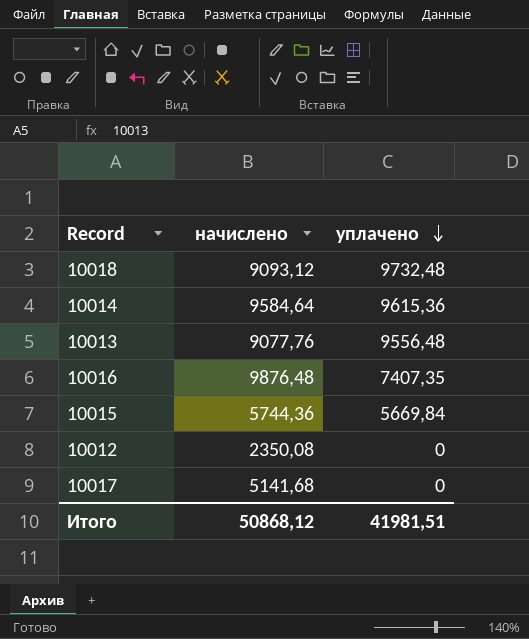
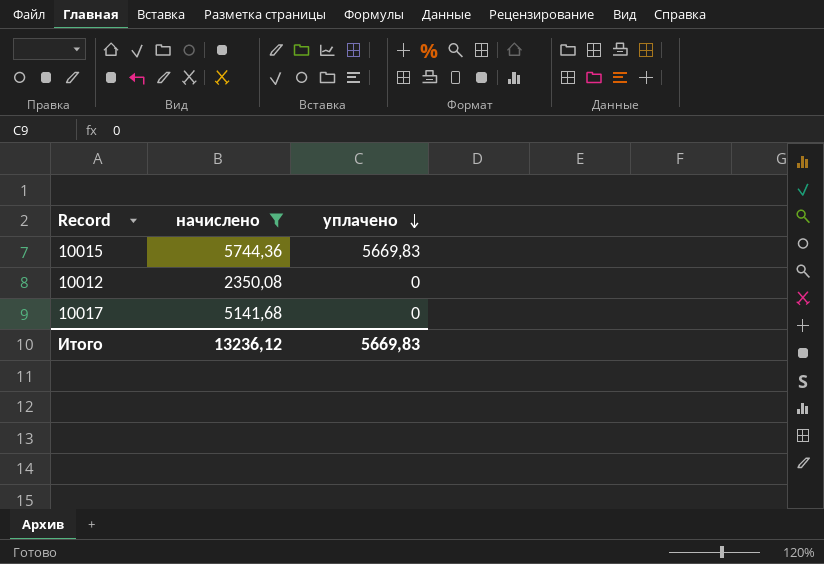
filter: none -> начислено <= 5744,36
10015 | уплачено: 5669,84 -> 5669,83
Итого | начислено: 50868,12 -> 13236,12
Итого | уплачено: 41981,51 -> 5669,83

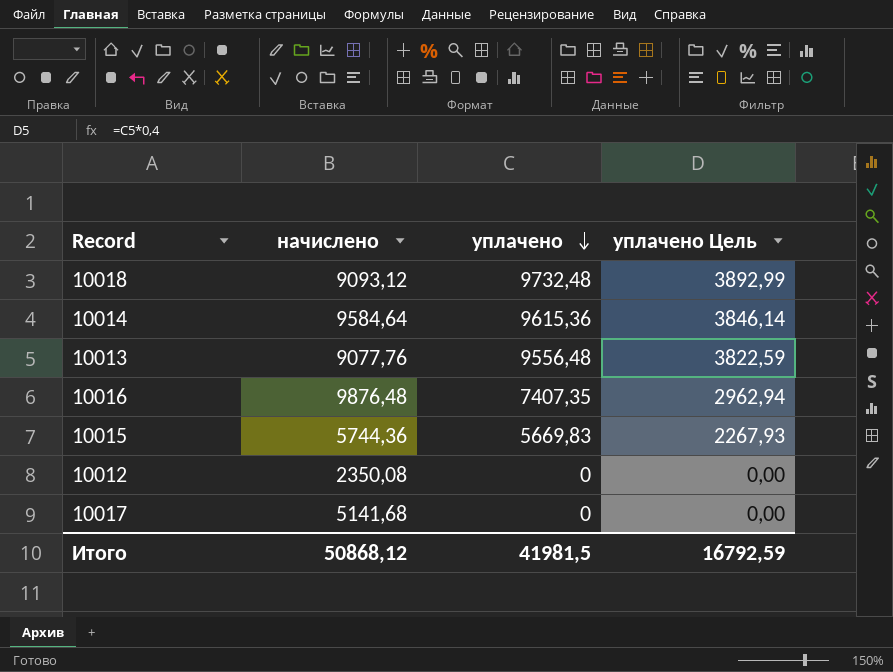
filter: начислено <= 5744,36 -> none
column уплачено Цель | formula: none -> [уплачено] * 0,4
Итого | начислено: 13236,12 -> 50868,12
Итого | уплачено: 5669,83 -> 41981,5

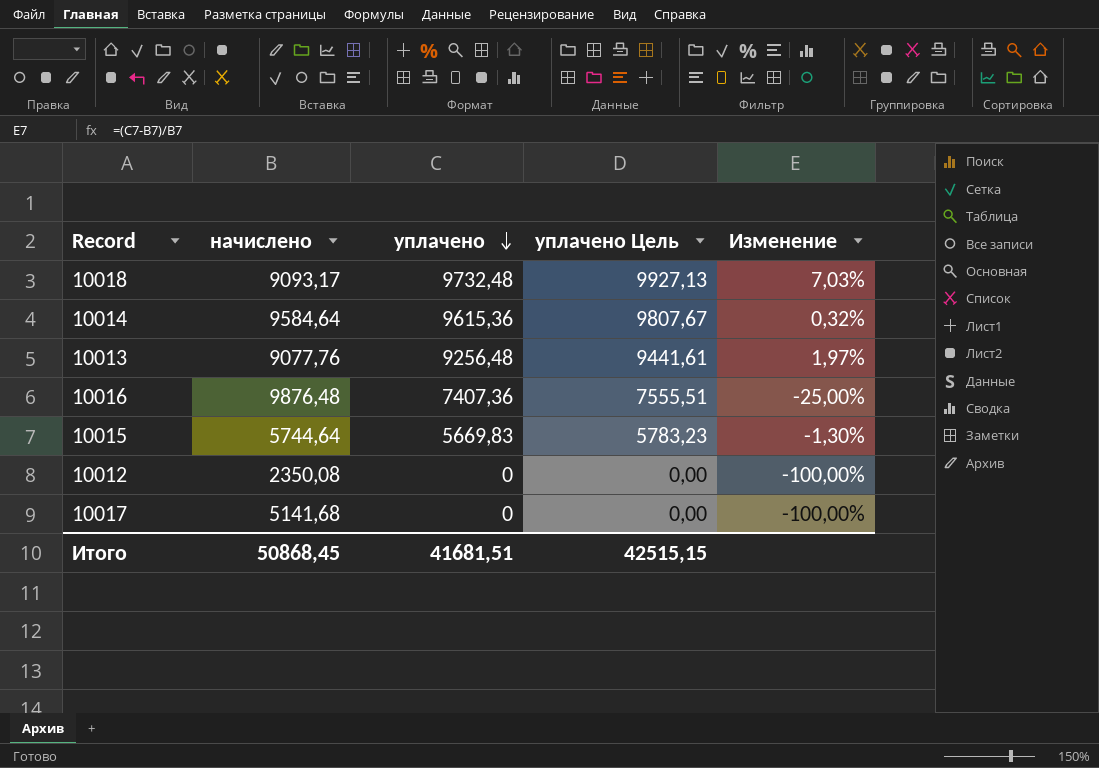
column уплачено Цель | formula: [уплачено] * 0,4 -> [уплачено] * 1,02
column Изменение | formula: none -> ([уплачено] - [начислено]) / [начислено]
10018 | начислено: 9093,12 -> 9093,17
10013 | уплачено: 9556,48 -> 9256,48
10016 | уплачено: 7407,35 -> 7407,36
10015 | начислено: 5744,36 -> 5744,64
Итого | начислено: 50868,12 -> 50868,45
Итого | уплачено: 41981,5 -> 41681,51
Итого | уплачено Цель: 16792,59 -> 42515,15

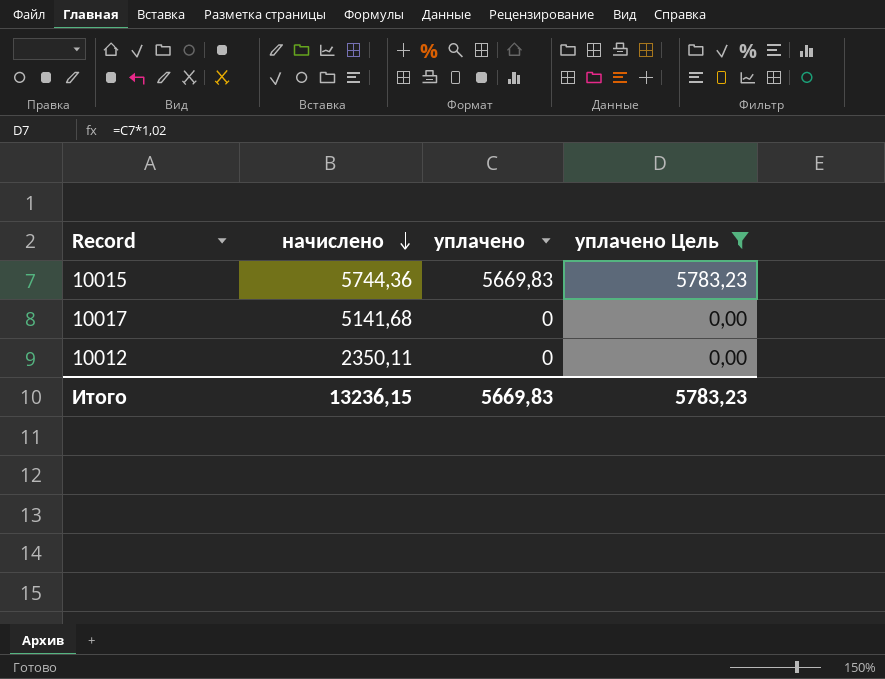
filter: none -> уплачено Цель <= 5783,23
row order: уплачено descending -> начислено descending
column Изменение | formula: ([уплачено] - [начислено]) / [начислено] -> none
10015 | начислено: 5744,64 -> 5744,36
10012 | начислено: 2350,08 -> 2350,11
Итого | начислено: 50868,45 -> 13236,15
Итого | уплачено: 41681,51 -> 5669,83
Итого | уплачено Цель: 42515,15 -> 5783,23

